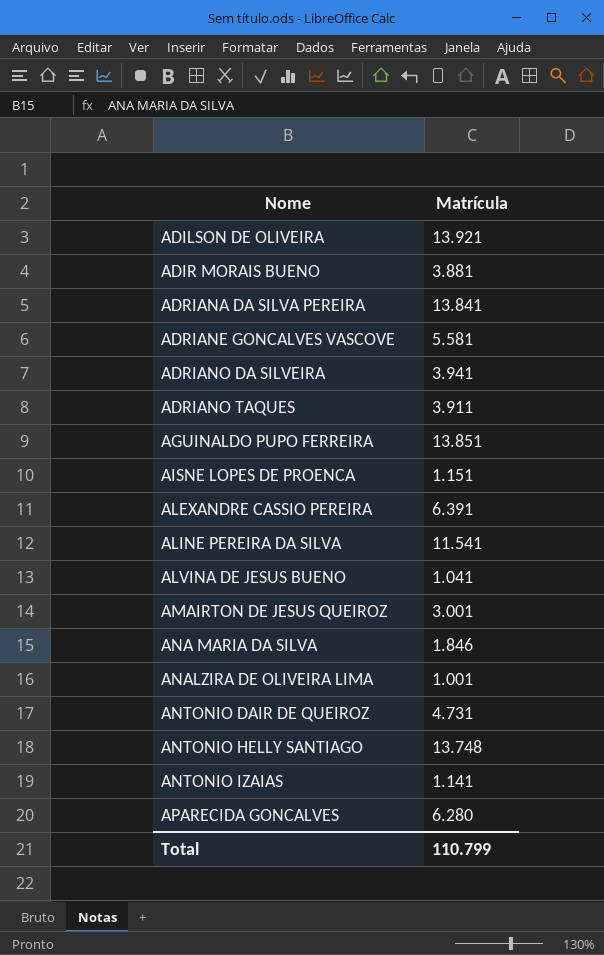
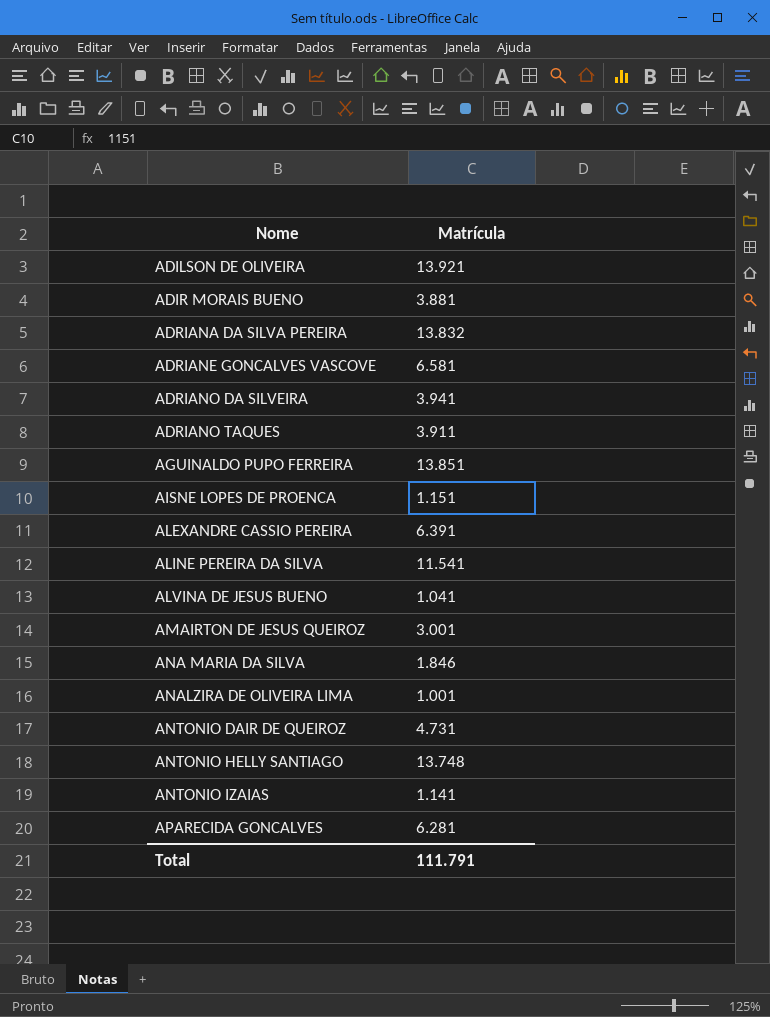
ADRIANA DA SILVA PEREIRA | Matrícula: 13.841 -> 13.832
ADRIANE GONCALVES VASCOVE | Matrícula: 5.581 -> 6.581
APARECIDA GONCALVES | Matrícula: 6.280 -> 6.281
Total | Matrícula: 110.799 -> 111.791

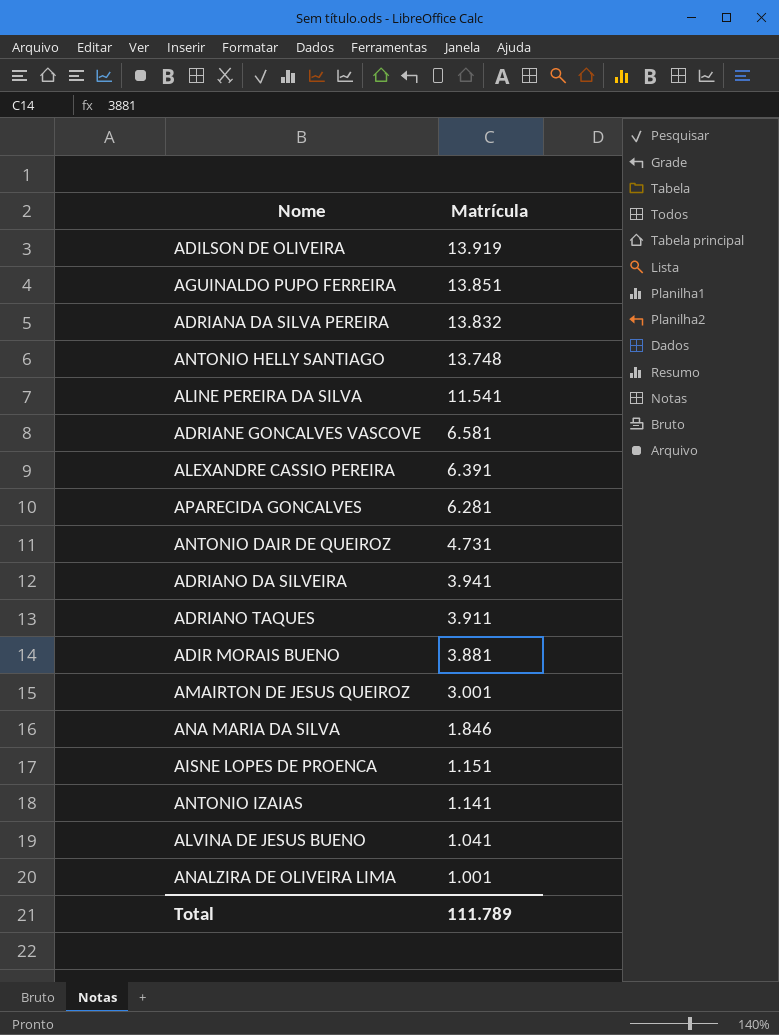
row order: Nome ascending -> Matrícula descending
ADILSON DE OLIVEIRA | Matrícula: 13.921 -> 13.919
Total | Matrícula: 111.791 -> 111.789

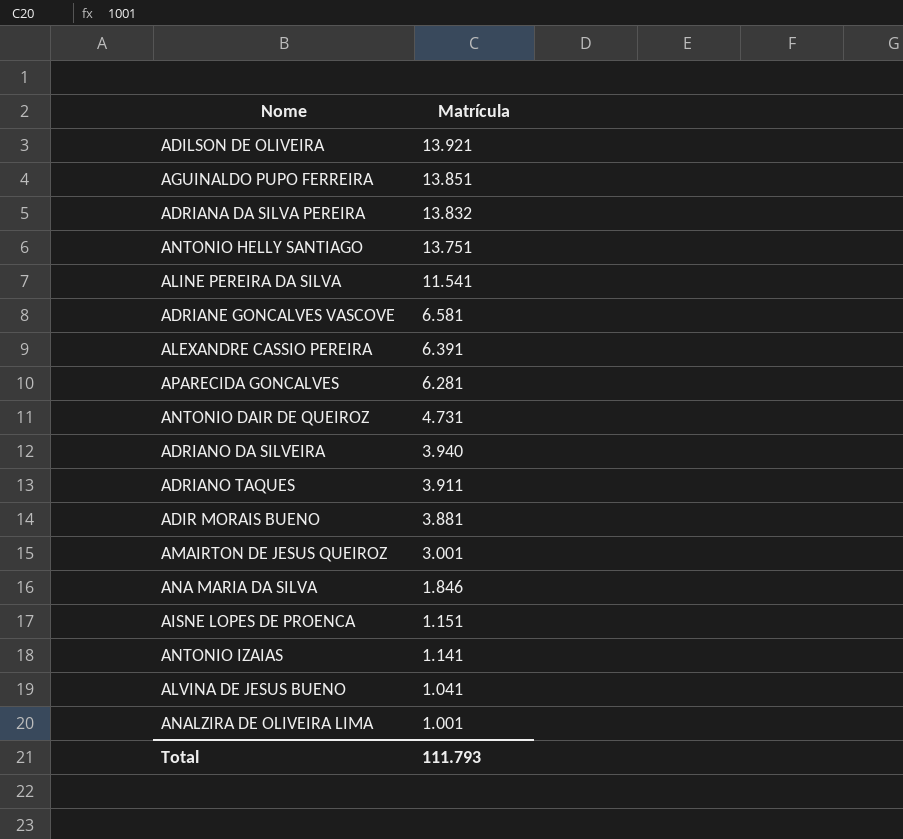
ADILSON DE OLIVEIRA | Matrícula: 13.919 -> 13.921
ANTONIO HELLY SANTIAGO | Matrícula: 13.748 -> 13.751
ADRIANO DA SILVEIRA | Matrícula: 3.941 -> 3.940
Total | Matrícula: 111.789 -> 111.793

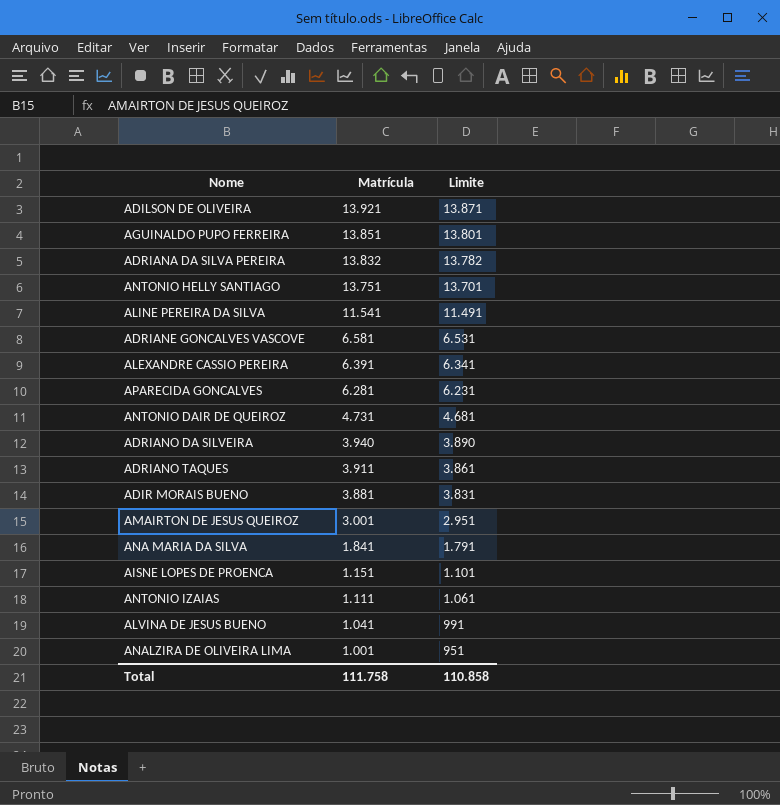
column Limite | formula: none -> [Matrícula] - 50
ANA MARIA DA SILVA | Matrícula: 1.846 -> 1.841
ANTONIO IZAIAS | Matrícula: 1.141 -> 1.111
Total | Matrícula: 111.793 -> 111.758

